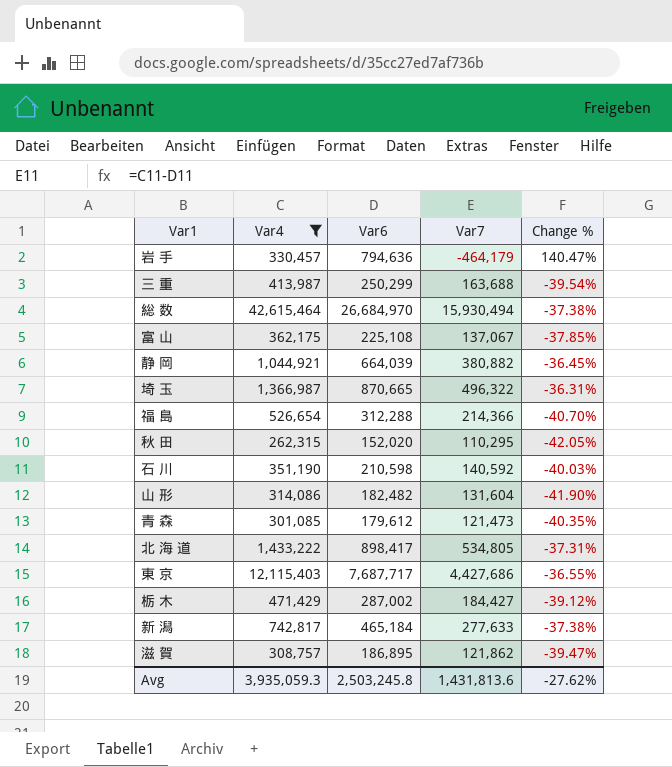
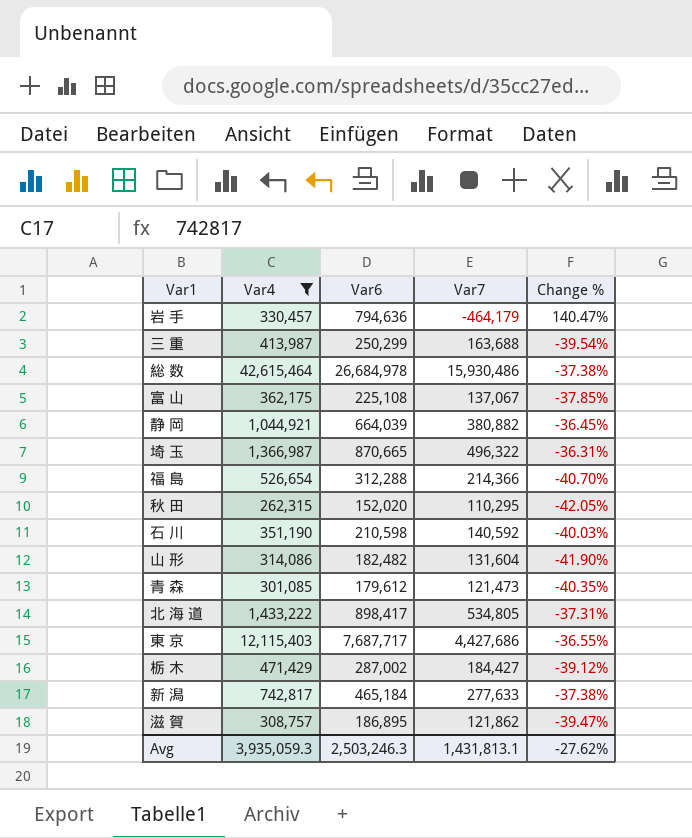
総 数 | Var6: 26,684,970 -> 26,684,978
総 数 | Var7: 15,930,494 -> 15,930,486
Avg | Var6: 2,503,245.8 -> 2,503,246.3
Avg | Var7: 1,431,813.6 -> 1,431,813.1

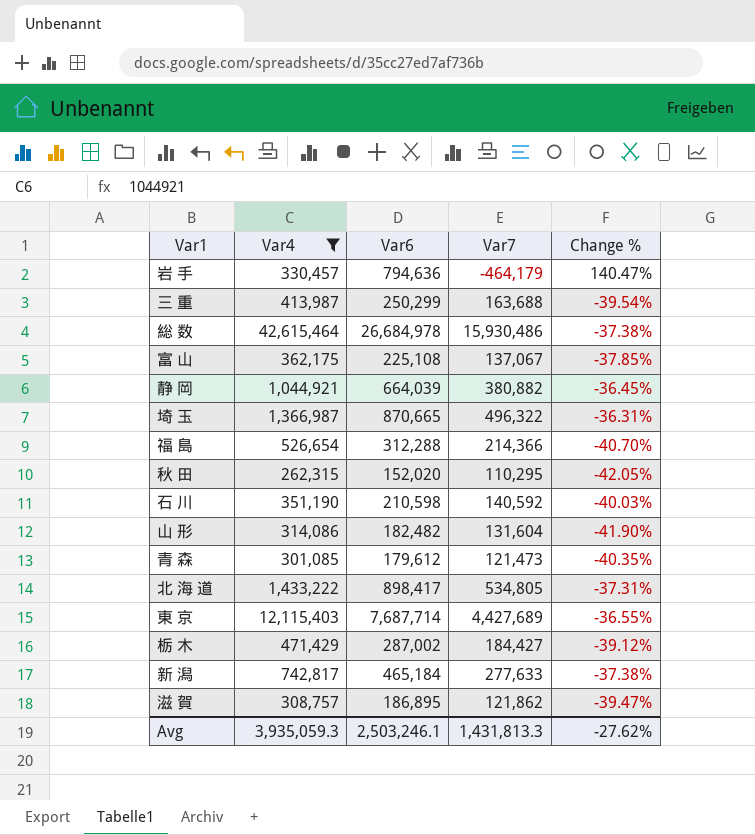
東 京 | Var6: 7,687,717 -> 7,687,714
東 京 | Var7: 4,427,686 -> 4,427,689
Avg | Var6: 2,503,246.3 -> 2,503,246.1
Avg | Var7: 1,431,813.1 -> 1,431,813.3

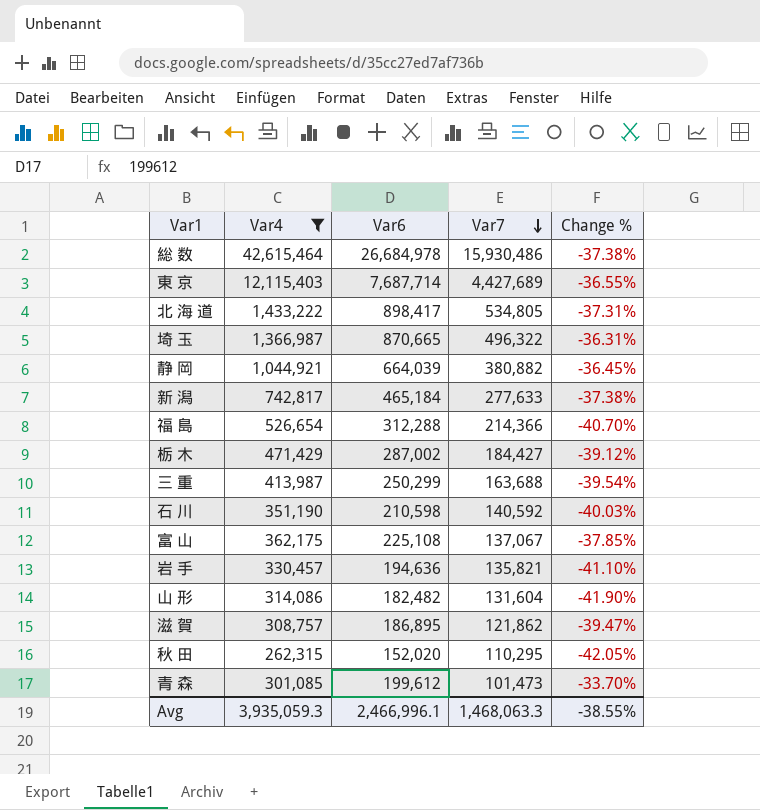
row order: none -> Var7 descending
岩 手 | Var6: 794,636 -> 194,636
岩 手 | Var7: -464,179 -> 135,821
岩 手 | Change %: 140.47% -> -41.10%
青 森 | Var6: 179,612 -> 199,612
青 森 | Var7: 121,473 -> 101,473
青 森 | Change %: -40.35% -> -33.70%
Avg | Var6: 2,503,246.1 -> 2,466,996.1
Avg | Var7: 1,431,813.3 -> 1,468,063.3
Avg | Change %: -27.62% -> -38.55%

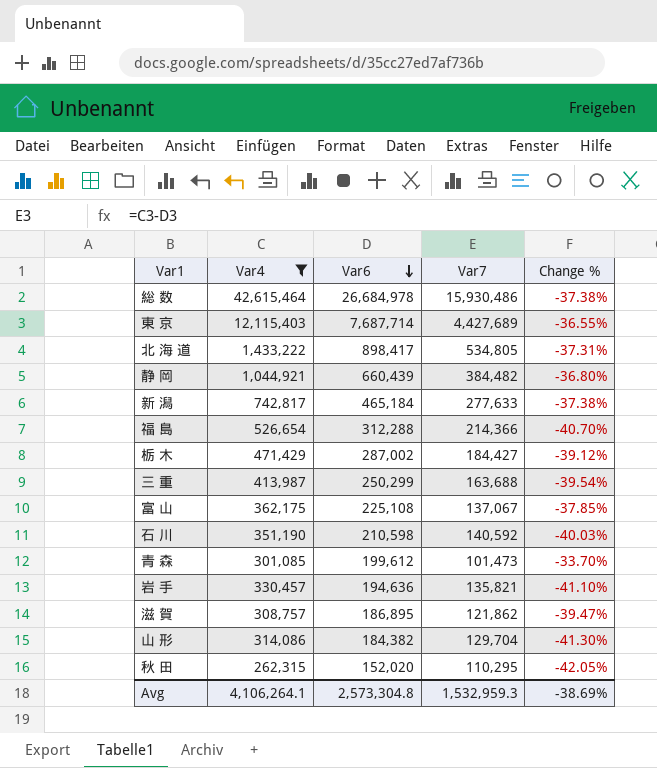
row order: Var7 descending -> Var6 descending
row 埼 玉: 1,366,987 | 870,665 | 496,322 | -36.31% -> none
静 岡 | Var6: 664,039 -> 660,439
静 岡 | Var7: 380,882 -> 384,482
静 岡 | Change %: -36.45% -> -36.80%
山 形 | Var6: 182,482 -> 184,382
山 形 | Var7: 131,604 -> 129,704
山 形 | Change %: -41.90% -> -41.30%
Avg | Var4: 3,935,059.3 -> 4,106,264.1
Avg | Var6: 2,466,996.1 -> 2,573,304.8
Avg | Var7: 1,468,063.3 -> 1,532,959.3
Avg | Change %: -38.55% -> -38.69%

